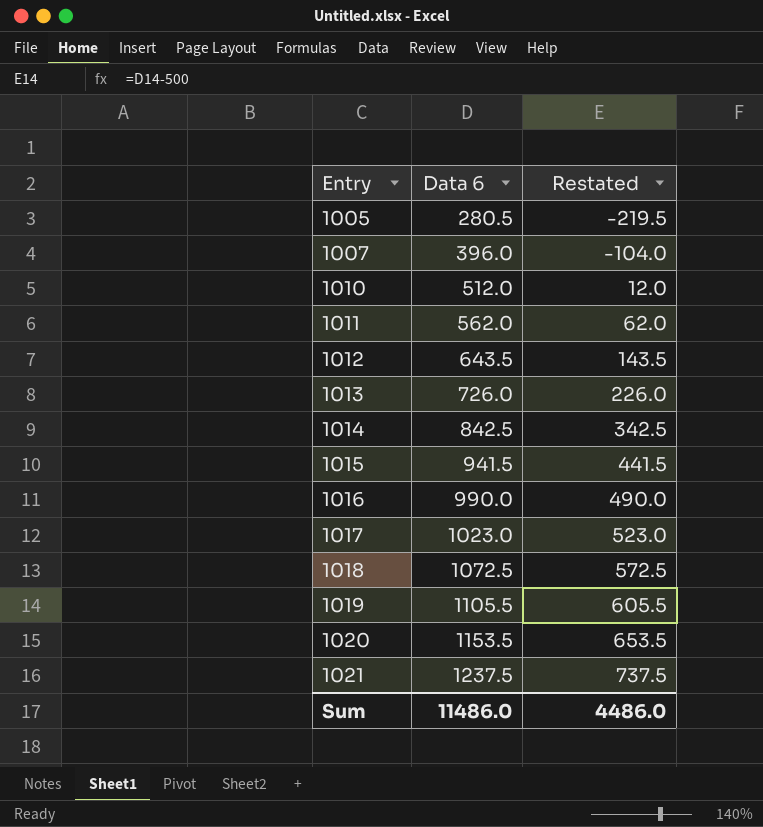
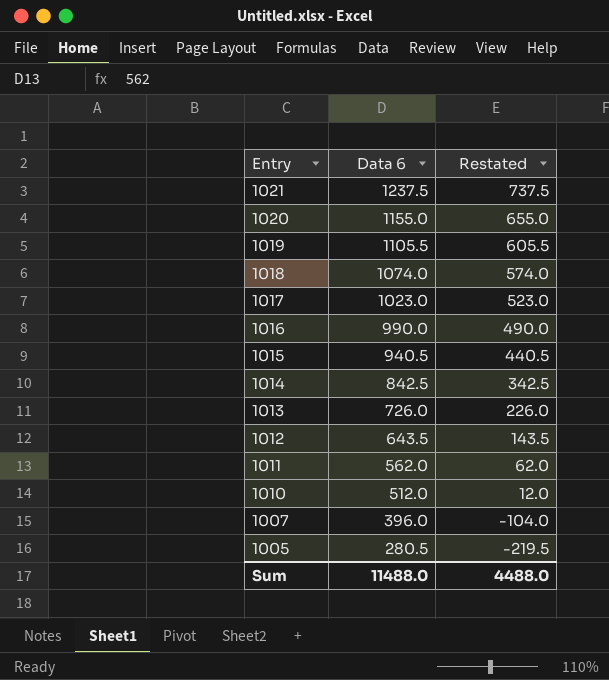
row order: Entry ascending -> Entry descending
1020 | Data 6: 1153.5 -> 1155.0
1020 | Restated: 653.5 -> 655.0
1018 | Data 6: 1072.5 -> 1074.0
1018 | Restated: 572.5 -> 574.0
1015 | Data 6: 941.5 -> 940.5
1015 | Restated: 441.5 -> 440.5
Sum | Data 6: 11486.0 -> 11488.0
Sum | Restated: 4486.0 -> 4488.0

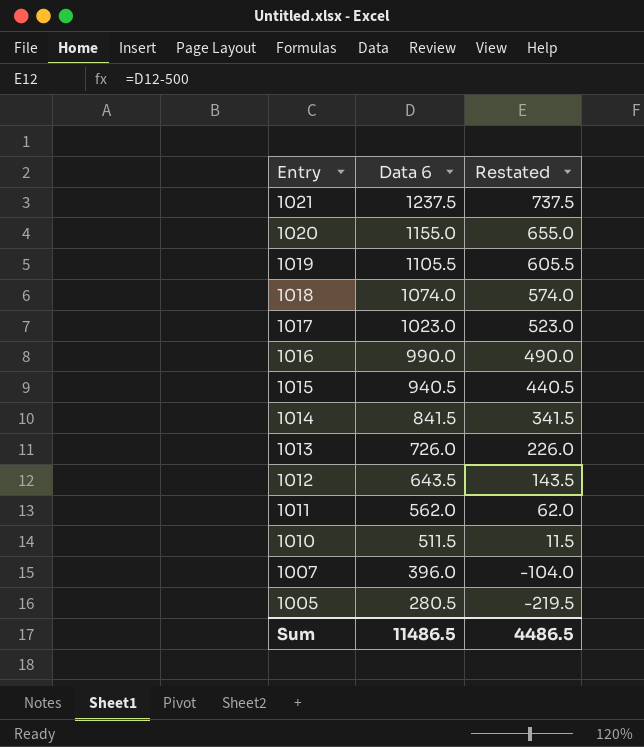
1014 | Data 6: 842.5 -> 841.5
1014 | Restated: 342.5 -> 341.5
1010 | Data 6: 512.0 -> 511.5
1010 | Restated: 12.0 -> 11.5
Sum | Data 6: 11488.0 -> 11486.5
Sum | Restated: 4488.0 -> 4486.5

